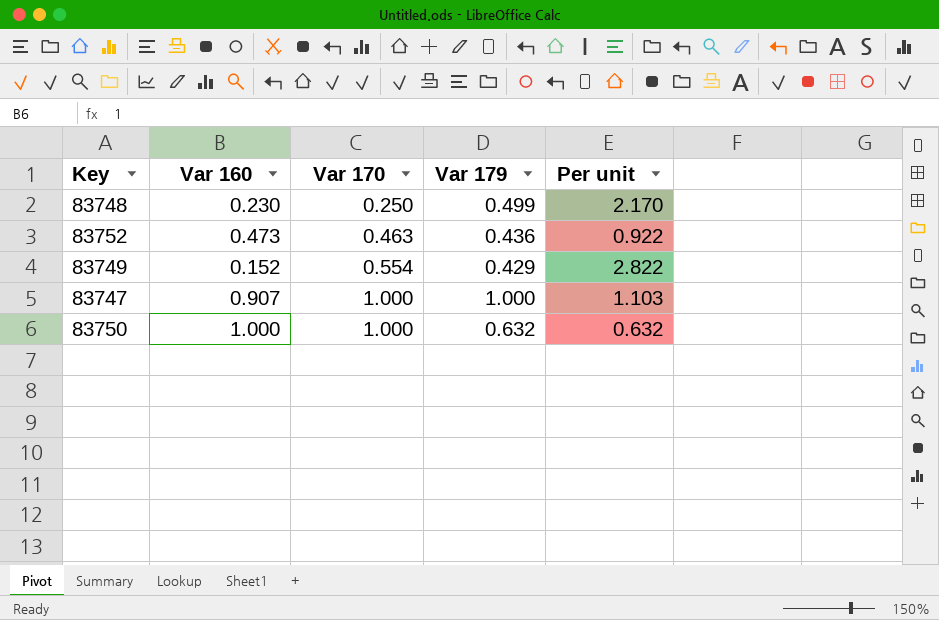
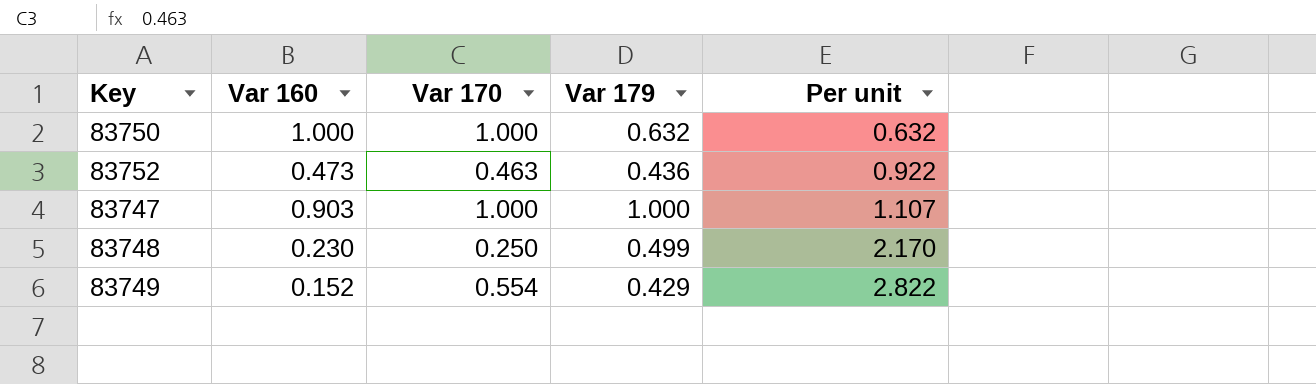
row order: Var 170 ascending -> Per unit ascending
83747 | Var 160: 0.907 -> 0.903
83747 | Per unit: 1.103 -> 1.107

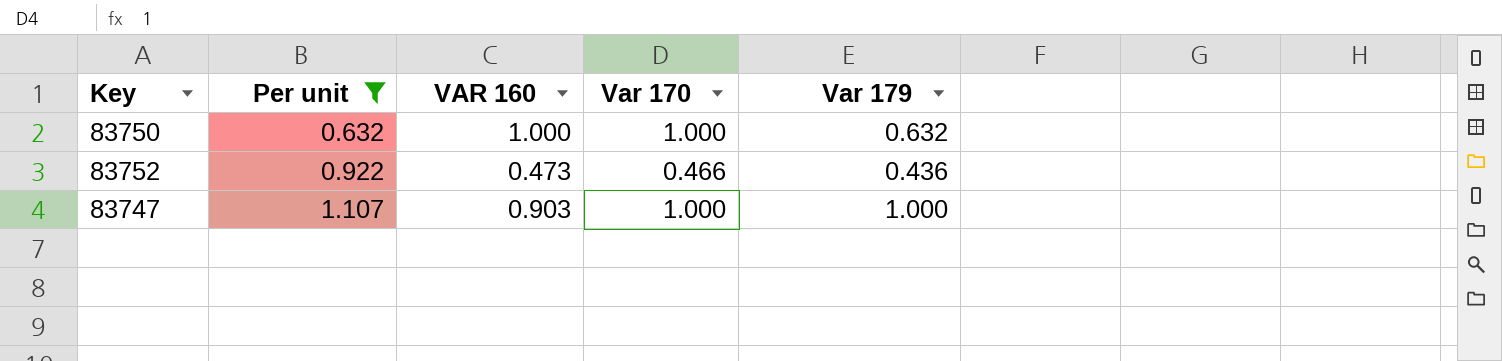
filter: none -> Per unit <= 1.107
column Per unit | position: 5 -> 2
column name: Var 160 -> VAR 160
83752 | Var 170: 0.463 -> 0.466

